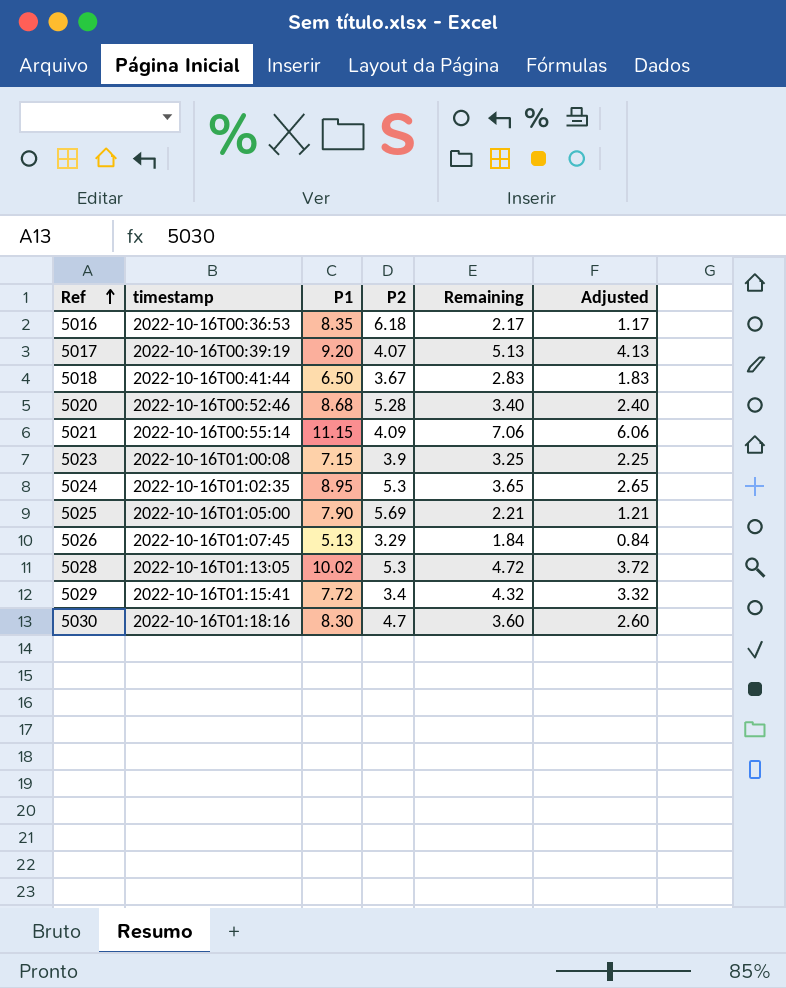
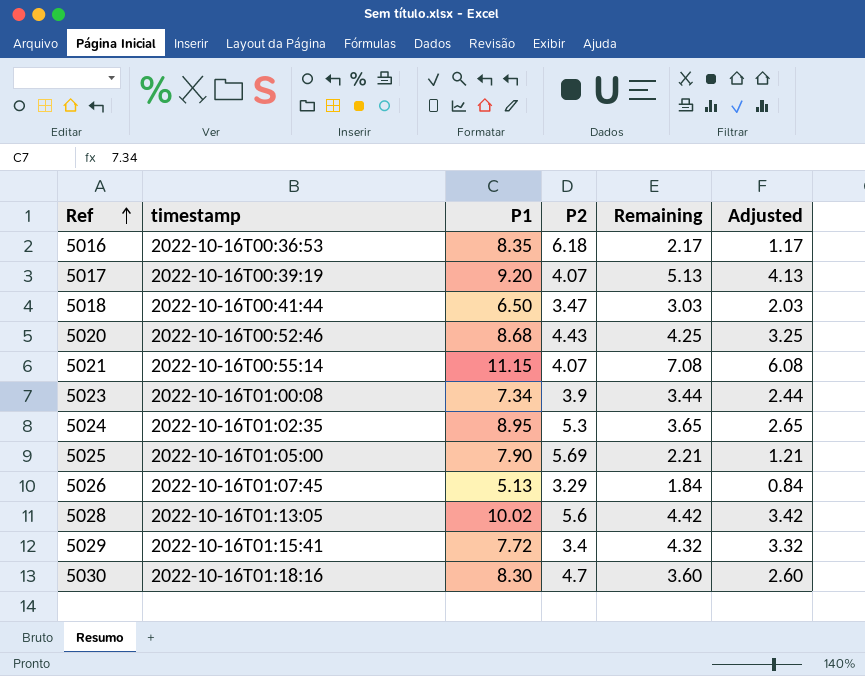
5018 | P2: 3.67 -> 3.47
5018 | Remaining: 2.83 -> 3.03
5018 | Adjusted: 1.83 -> 2.03
5020 | P2: 5.28 -> 4.43
5020 | Remaining: 3.40 -> 4.25
5020 | Adjusted: 2.40 -> 3.25
5021 | P2: 4.09 -> 4.07
5021 | Remaining: 7.06 -> 7.08
5021 | Adjusted: 6.06 -> 6.08
5023 | P1: 7.15 -> 7.34
5023 | Remaining: 3.25 -> 3.44
5023 | Adjusted: 2.25 -> 2.44
5028 | P2: 5.3 -> 5.6
5028 | Remaining: 4.72 -> 4.42
5028 | Adjusted: 3.72 -> 3.42

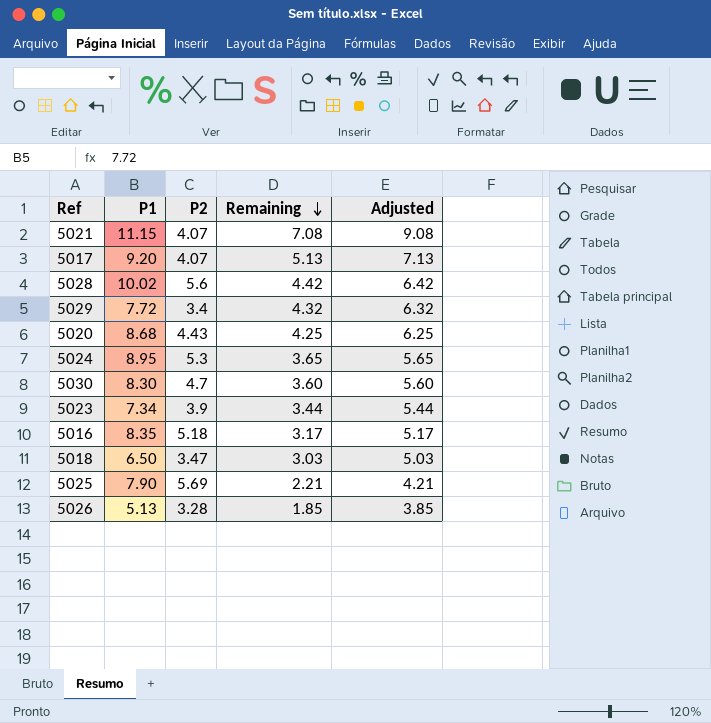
row order: Ref ascending -> Remaining descending
column timestamp | position: 2 -> none
column Adjusted | formula: [Remaining] - 1 -> [Remaining] + 2
5016 | P2: 6.18 -> 5.18
5016 | Remaining: 2.17 -> 3.17
5026 | P2: 3.29 -> 3.28
5026 | Remaining: 1.84 -> 1.85

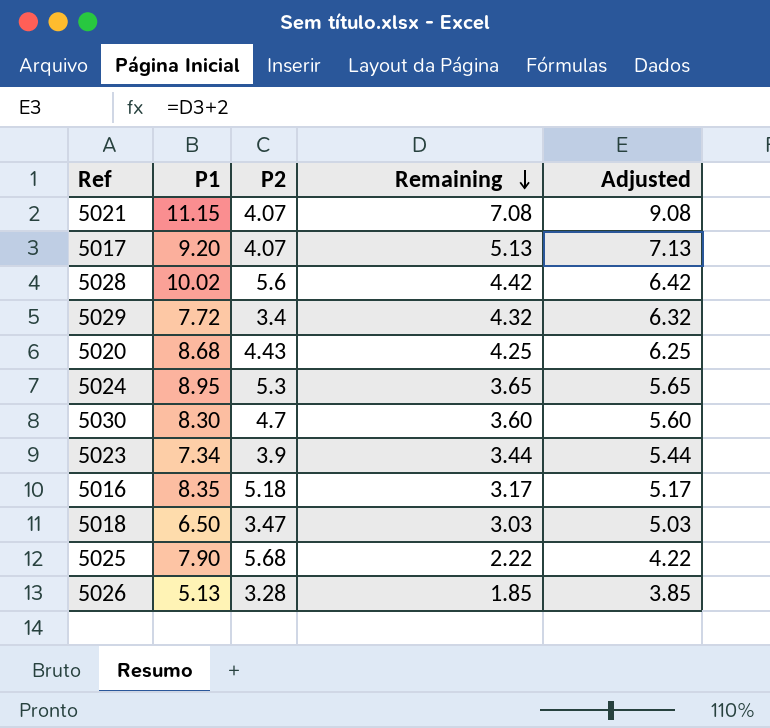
5025 | P2: 5.69 -> 5.68
5025 | Remaining: 2.21 -> 2.22
5025 | Adjusted: 4.21 -> 4.22

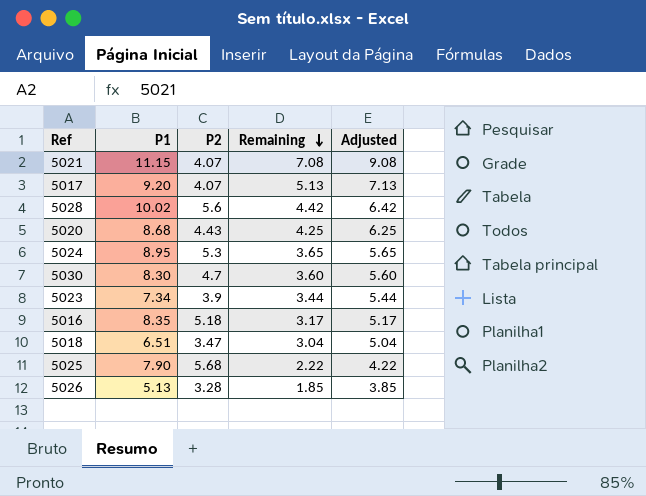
row 5029: 7.72 | 3.4 | 4.32 | 6.32 -> none
5018 | P1: 6.50 -> 6.51
5018 | Remaining: 3.03 -> 3.04
5018 | Adjusted: 5.03 -> 5.04

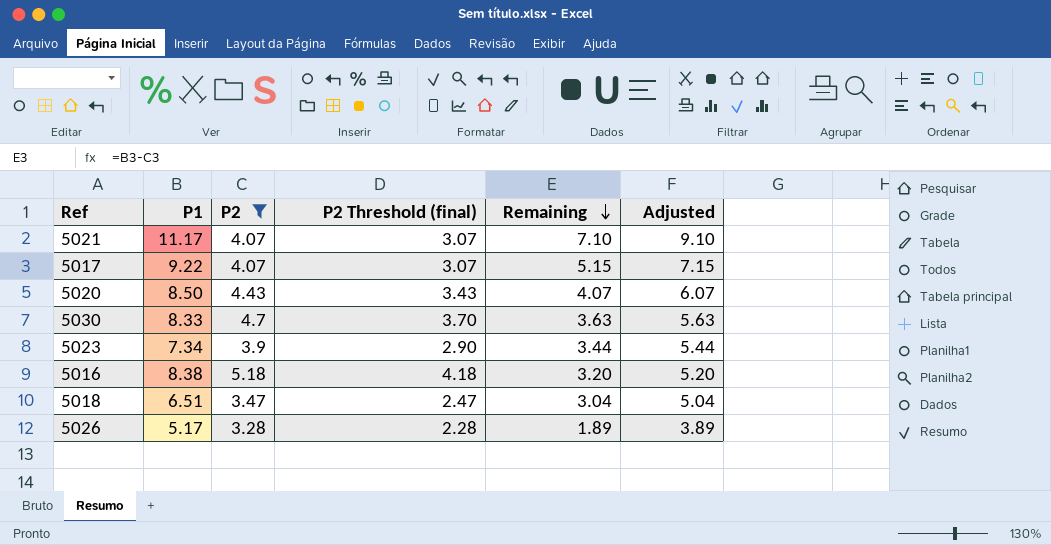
filter: none -> P2 <= 5.18
column P2 Threshold (final) | formula: none -> [P2] - 1
5021 | P1: 11.15 -> 11.17
5021 | Remaining: 7.08 -> 7.10
5021 | Adjusted: 9.08 -> 9.10
5017 | P1: 9.20 -> 9.22
5017 | Remaining: 5.13 -> 5.15
5017 | Adjusted: 7.13 -> 7.15
5020 | P1: 8.68 -> 8.50
5020 | Remaining: 4.25 -> 4.07
5020 | Adjusted: 6.25 -> 6.07
5030 | P1: 8.30 -> 8.33
5030 | Remaining: 3.60 -> 3.63
5030 | Adjusted: 5.60 -> 5.63
5016 | P1: 8.35 -> 8.38
5016 | Remaining: 3.17 -> 3.20
5016 | Adjusted: 5.17 -> 5.20
5026 | P1: 5.13 -> 5.17
5026 | Remaining: 1.85 -> 1.89
5026 | Adjusted: 3.85 -> 3.89

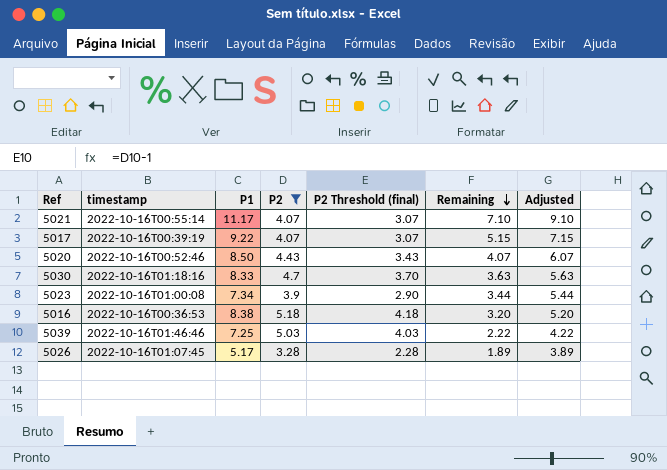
column timestamp | position: none -> 2
row 5018: 6.51 | 3.47 | 2.47 | 3.04 | 5.04 -> none
row 5039: none -> 2022-10-16T01:46:46 | 7.25 | 5.03 | 4.03 | 2.22 | 4.22

